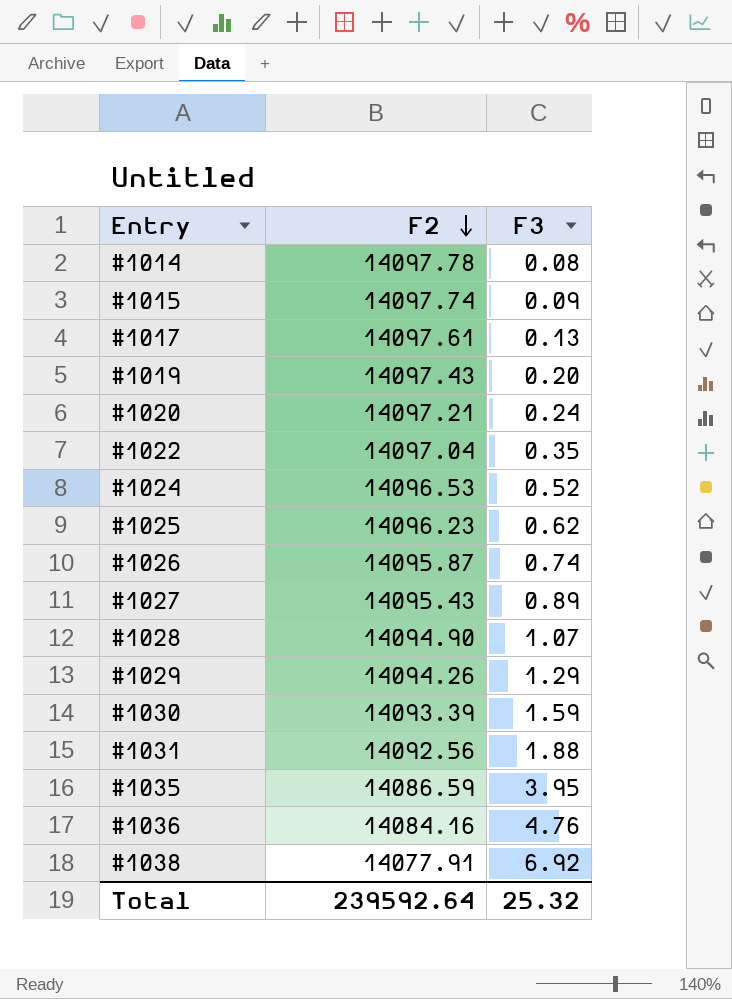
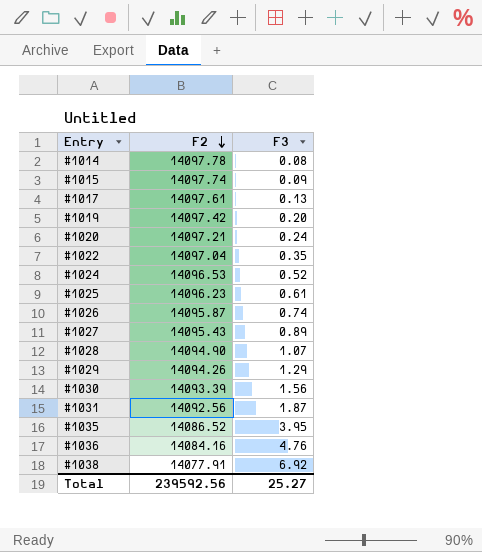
#1019 | F2: 14097.43 -> 14097.42
#1025 | F3: 0.62 -> 0.61
#1030 | F3: 1.59 -> 1.56
#1031 | F3: 1.88 -> 1.87
#1035 | F2: 14086.59 -> 14086.52
Total | F2: 239592.64 -> 239592.56
Total | F3: 25.32 -> 25.27

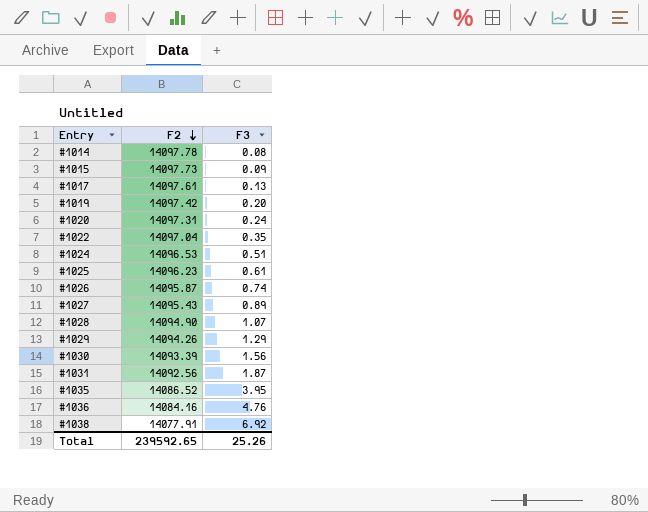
#1015 | F2: 14097.74 -> 14097.73
#1020 | F2: 14097.21 -> 14097.31
#1024 | F3: 0.52 -> 0.51
Total | F2: 239592.56 -> 239592.65
Total | F3: 25.27 -> 25.26

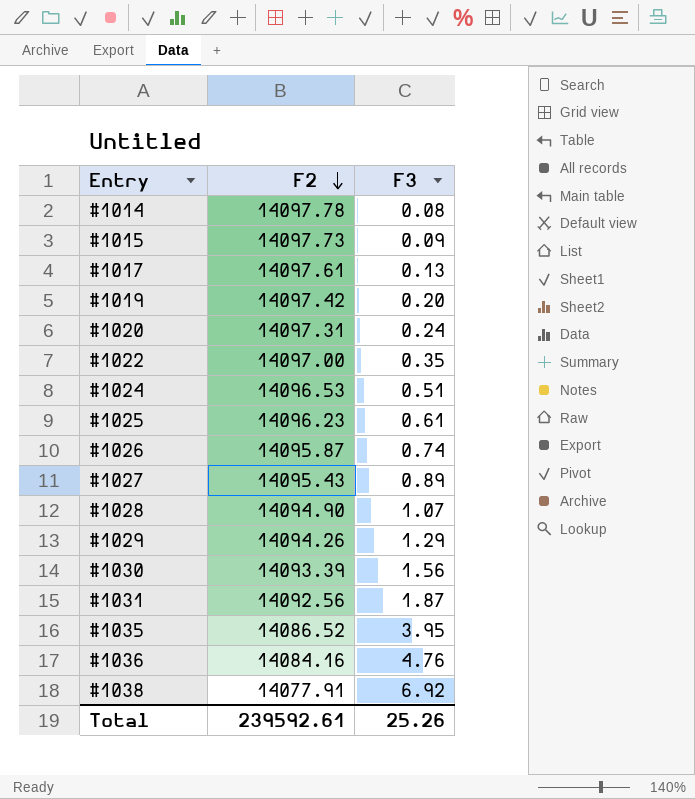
#1022 | F2: 14097.04 -> 14097.00
Total | F2: 239592.65 -> 239592.61

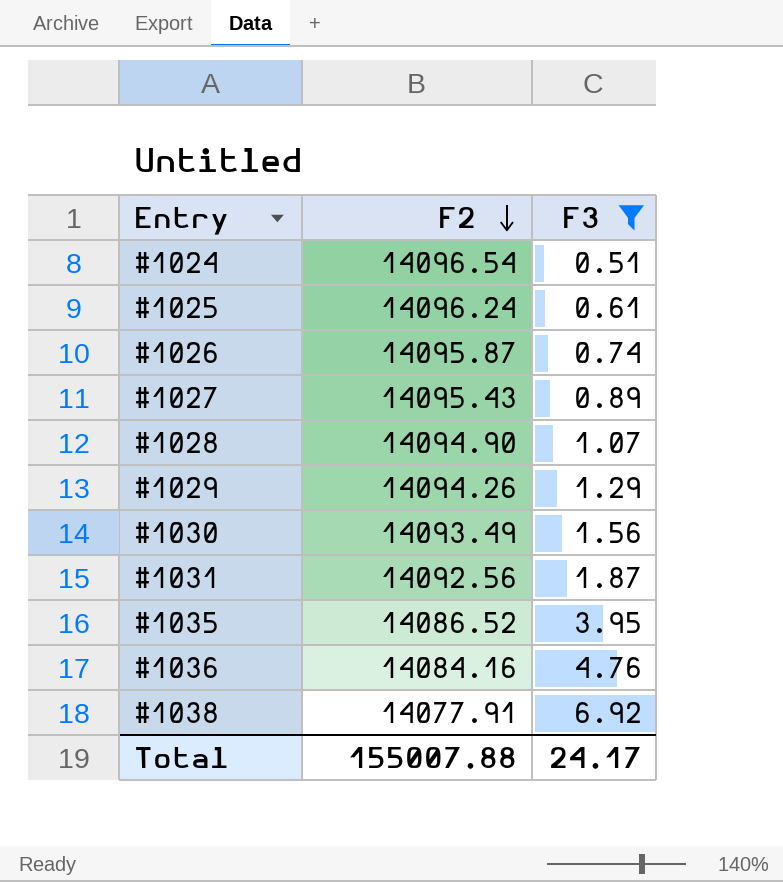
filter: none -> F3 >= 0.51
#1024 | F2: 14096.53 -> 14096.54
#1025 | F2: 14096.23 -> 14096.24
#1030 | F2: 14093.39 -> 14093.49
Total | F2: 239592.61 -> 155007.88
Total | F3: 25.26 -> 24.17

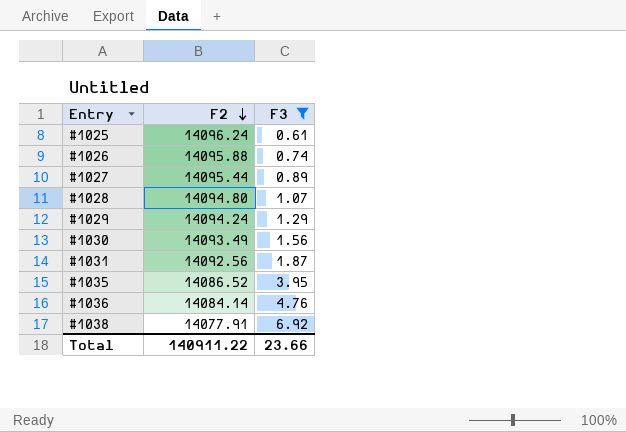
row #1024: 14096.54 | 0.51 -> none
#1026 | F2: 14095.87 -> 14095.88
#1027 | F2: 14095.43 -> 14095.44
#1028 | F2: 14094.90 -> 14094.80
#1029 | F2: 14094.26 -> 14094.24
#1036 | F2: 14084.16 -> 14084.14
Total | F2: 155007.88 -> 140911.22
Total | F3: 24.17 -> 23.66

